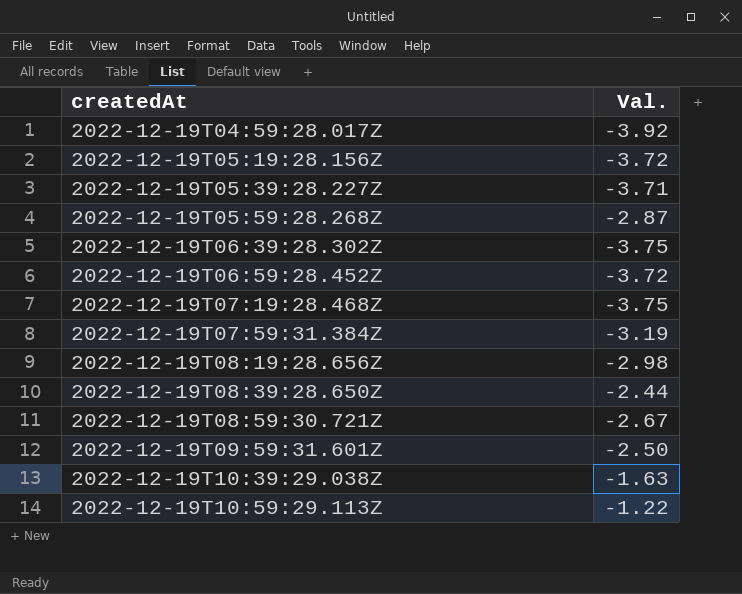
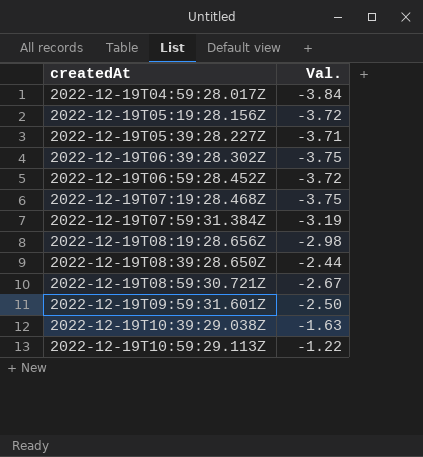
row 2022-12-19T05:59:28.268Z: -2.87 -> none
2022-12-19T04:59:28.017Z | Val.: -3.92 -> -3.84

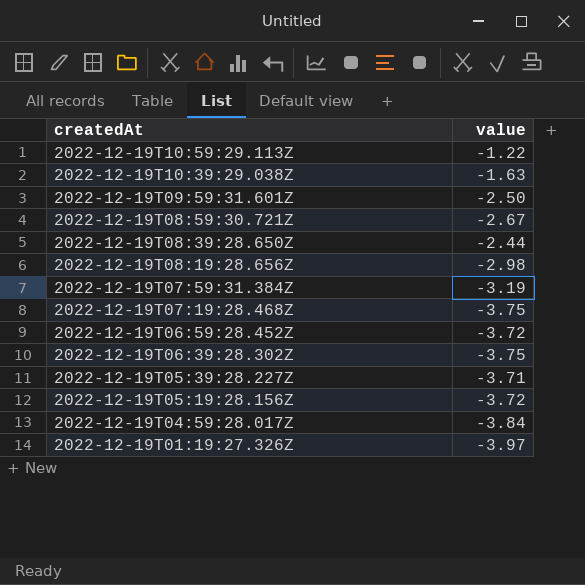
row order: createdAt ascending -> createdAt descending
column name: Val. -> value
row 2022-12-19T01:19:27.326Z: none -> -3.97

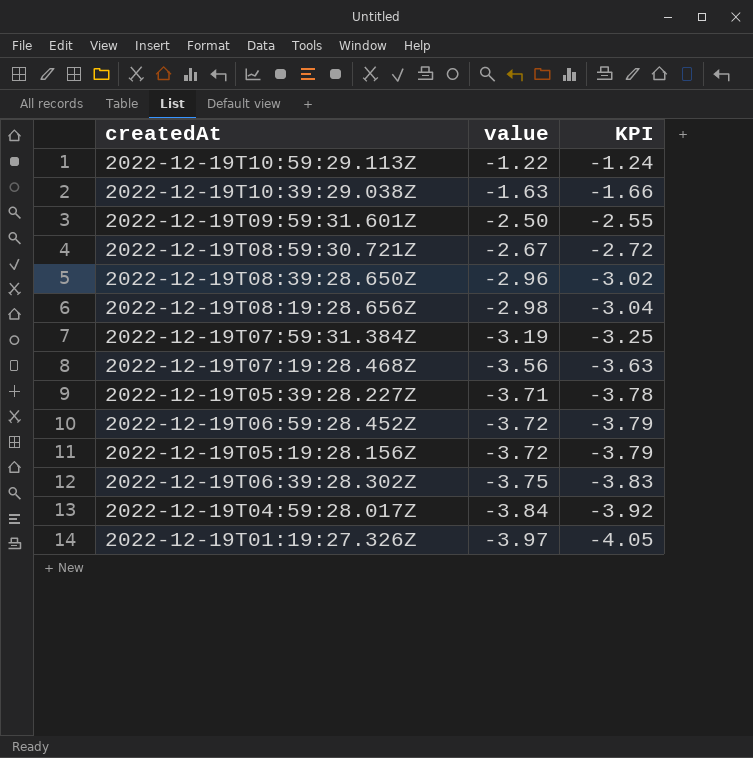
row order: createdAt descending -> value descending
column KPI | formula: none -> [value] * 1.02
2022-12-19T08:39:28.650Z | value: -2.44 -> -2.96
2022-12-19T07:19:28.468Z | value: -3.75 -> -3.56

